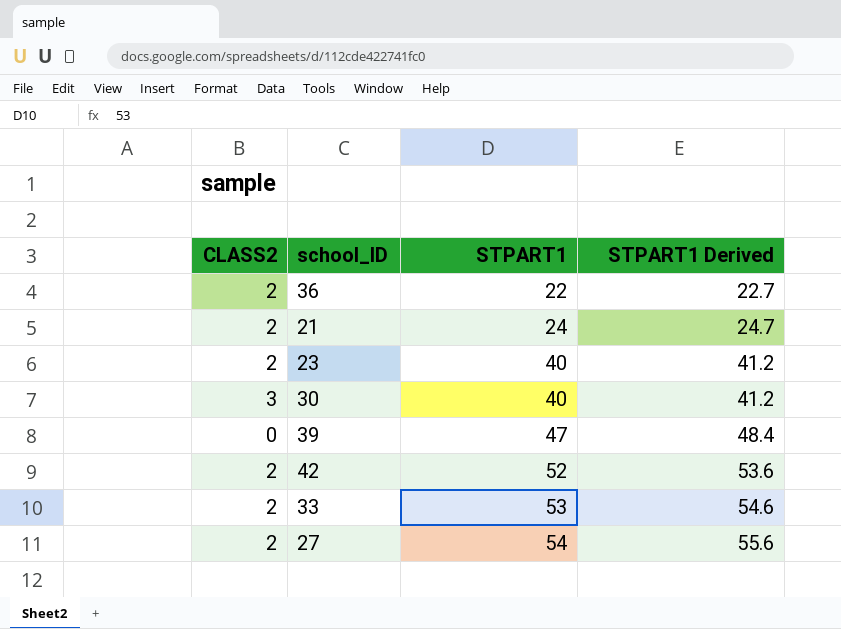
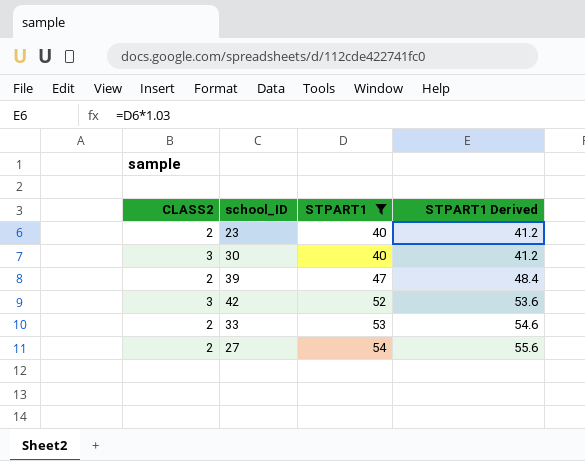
filter: none -> STPART1 >= 40
39 | CLASS2: 0 -> 2
42 | CLASS2: 2 -> 3

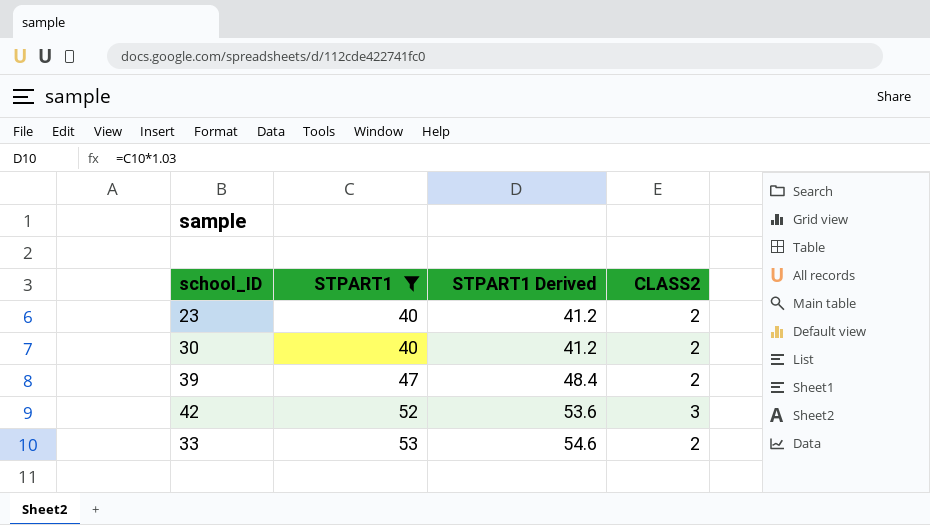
column CLASS2 | position: 1 -> 4
row 27: 2 | 54 | 55.6 -> none
30 | CLASS2: 3 -> 2

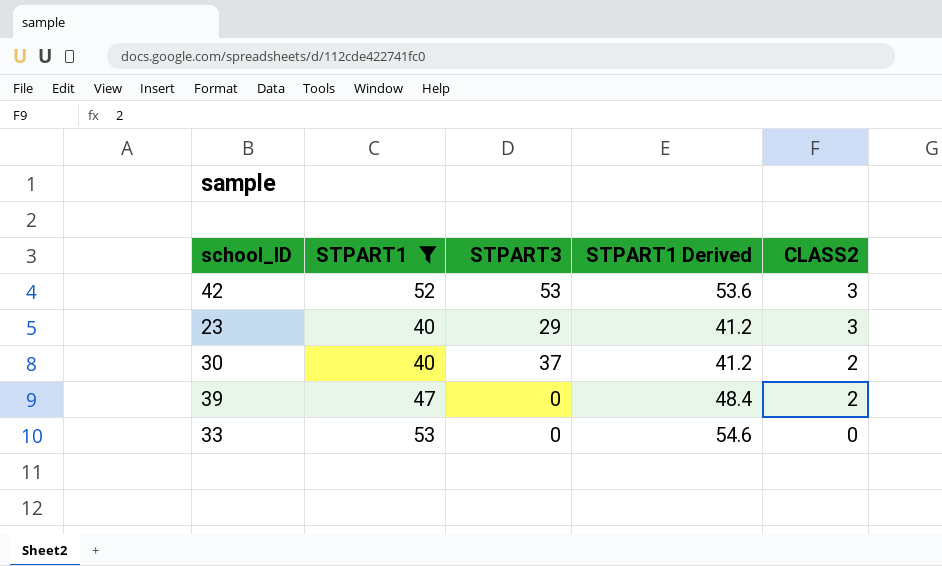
row order: STPART1 ascending -> CLASS2 descending
column STPART3 | position: none -> 3
23 | CLASS2: 2 -> 3
33 | CLASS2: 2 -> 0

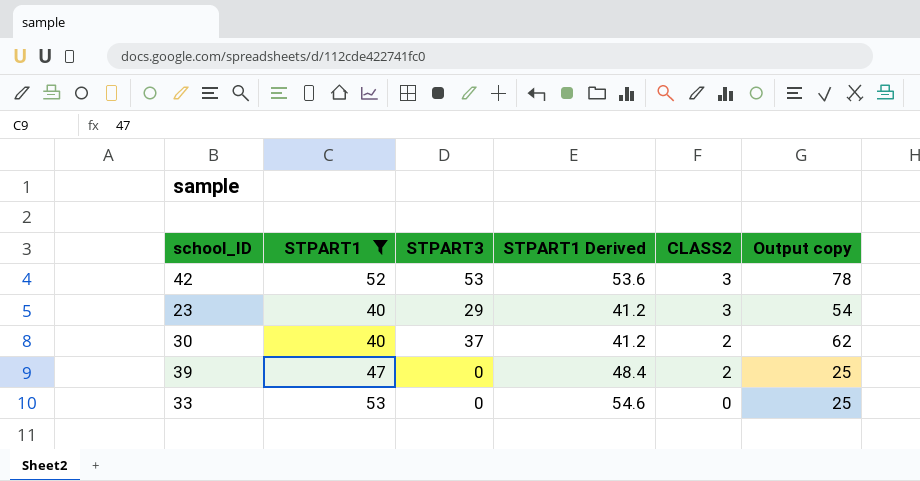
column Output copy | formula: none -> [STPART3] + 25

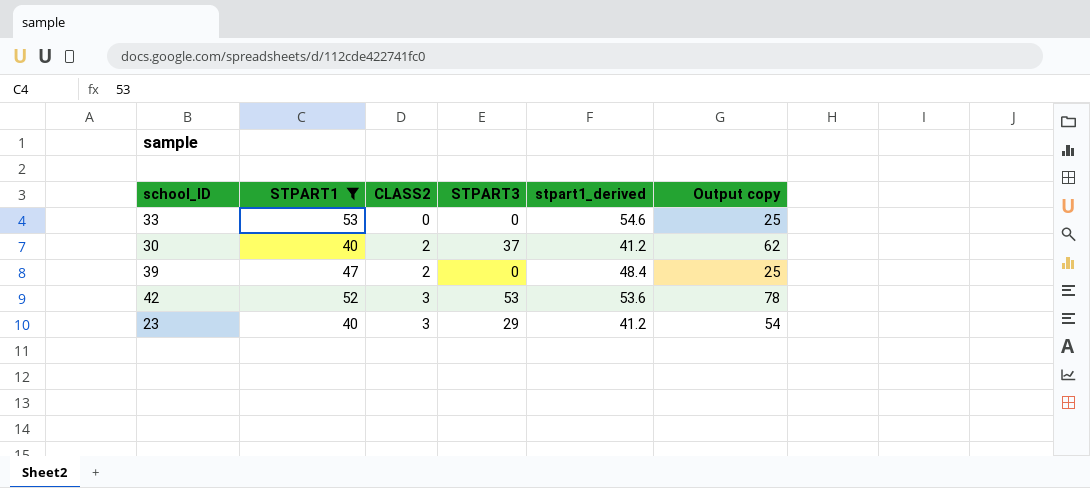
row order: CLASS2 descending -> CLASS2 ascending
column CLASS2 | position: 5 -> 3
column name: STPART1 Derived -> stpart1_derived

